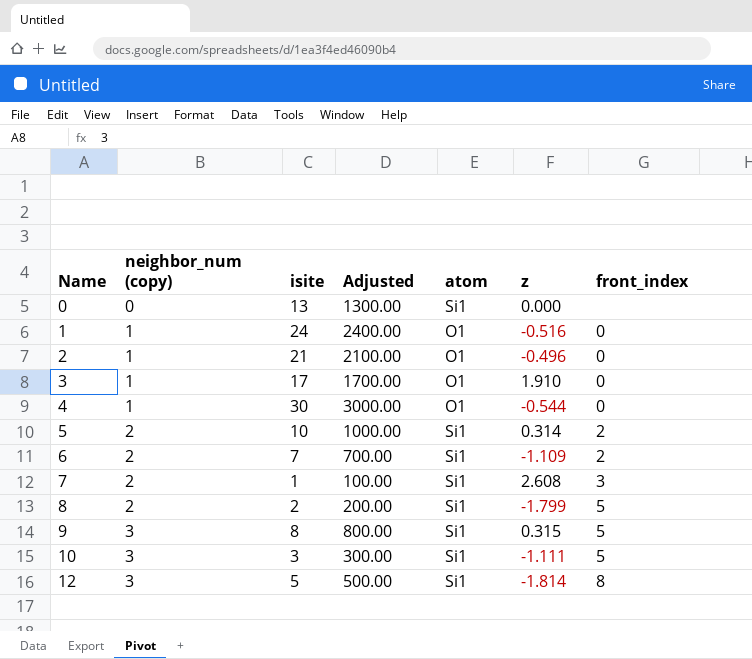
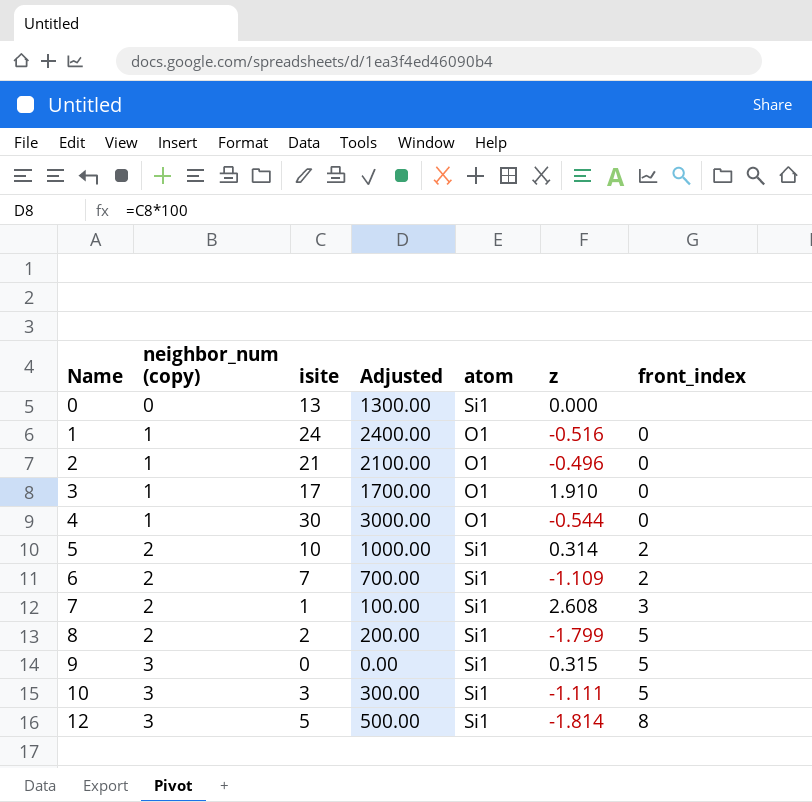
9 | isite: 8 -> 0
9 | Adjusted: 800.00 -> 0.00

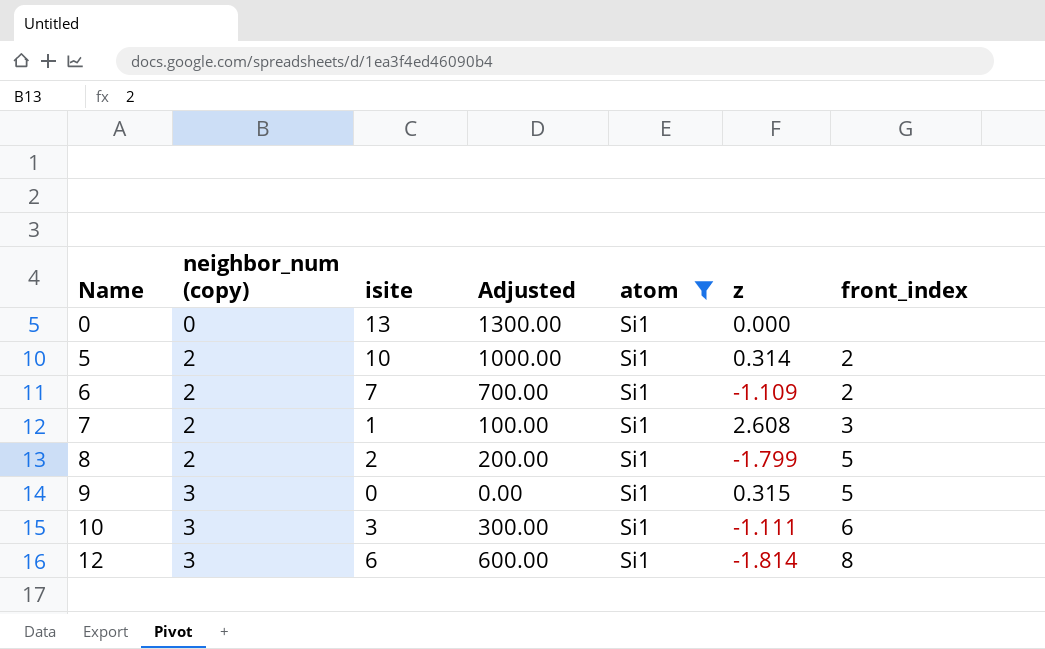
filter: none -> atom = Si1
10 | front_index: 5 -> 6
12 | isite: 5 -> 6
12 | Adjusted: 500.00 -> 600.00

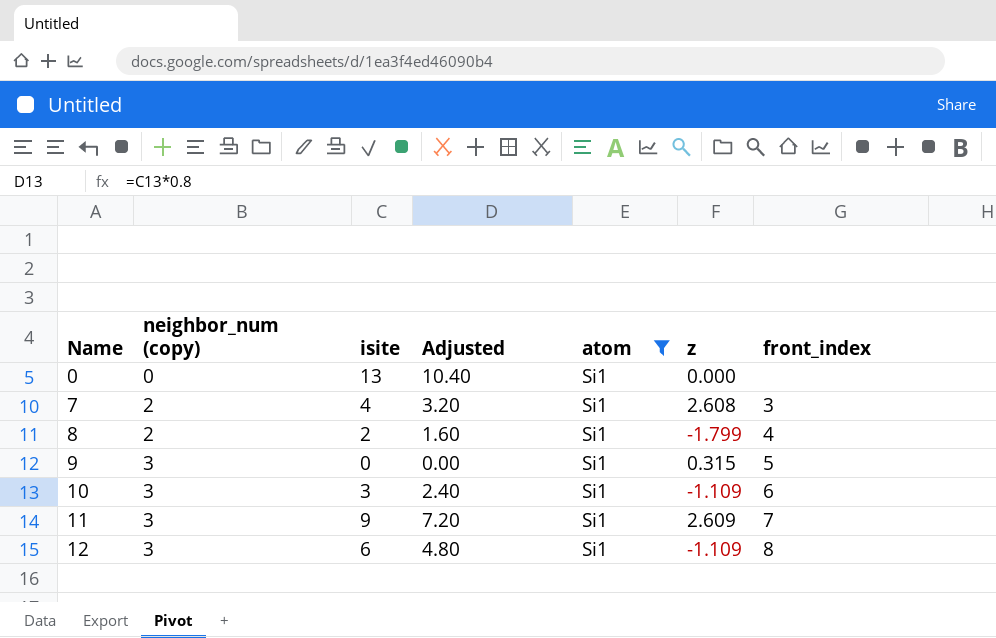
column Adjusted | formula: [isite] * 100 -> [isite] * 0.8
row 5: 2 | 10 | 1000.00 | Si1 | 0.314 | 2 -> none
row 6: 2 | 7 | 700.00 | Si1 | -1.109 | 2 -> none
7 | isite: 1 -> 4
8 | front_index: 5 -> 4
10 | z: -1.111 -> -1.109
row 11: none -> 3 | 9 | 7.20 | Si1 | 2.609 | 7
12 | z: -1.814 -> -1.109

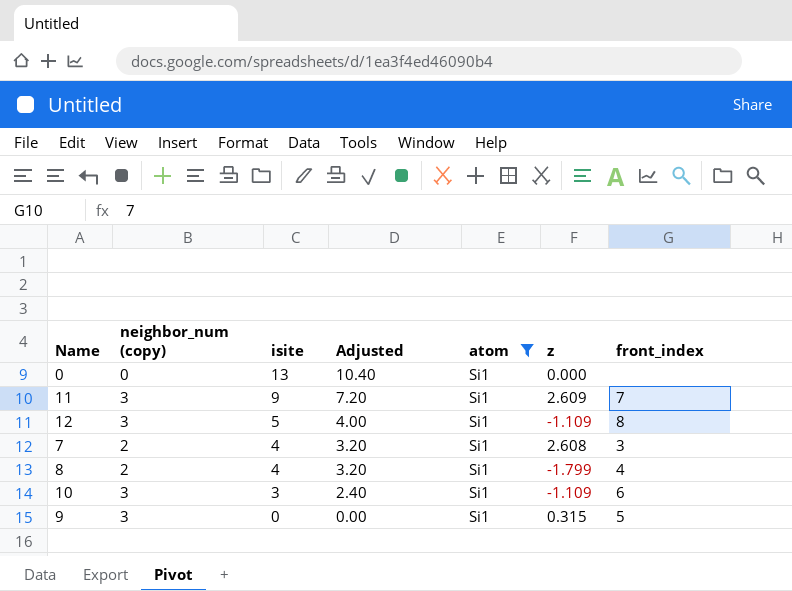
row order: Name ascending -> isite descending
12 | isite: 6 -> 5
12 | Adjusted: 4.80 -> 4.00
8 | isite: 2 -> 4
8 | Adjusted: 1.60 -> 3.20

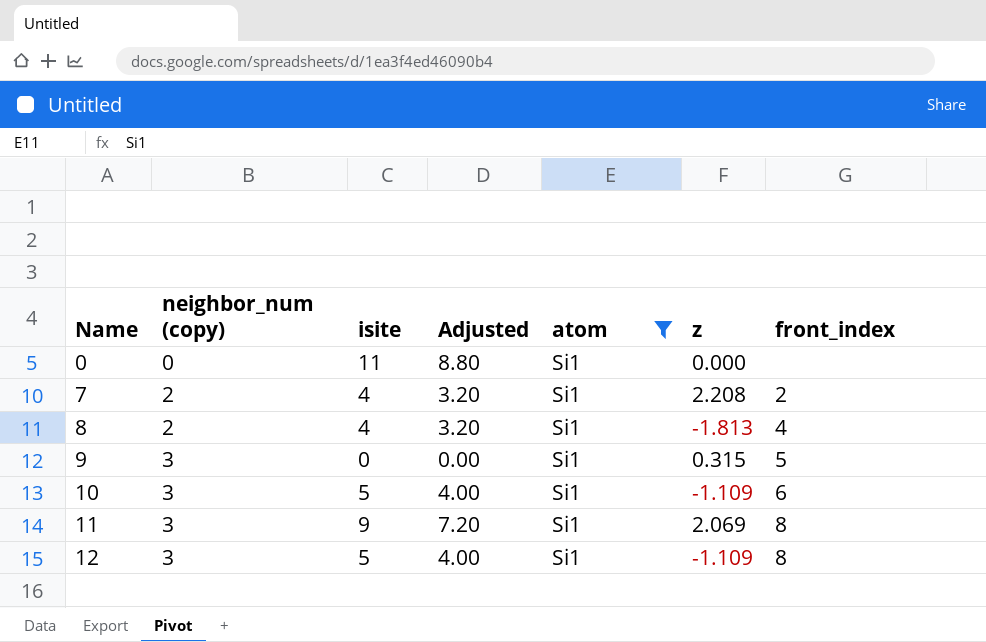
row order: isite descending -> Name ascending
0 | isite: 13 -> 11
0 | Adjusted: 10.40 -> 8.80
7 | z: 2.608 -> 2.208
7 | front_index: 3 -> 2
8 | z: -1.799 -> -1.813
10 | isite: 3 -> 5
10 | Adjusted: 2.40 -> 4.00
11 | z: 2.609 -> 2.069
11 | front_index: 7 -> 8

